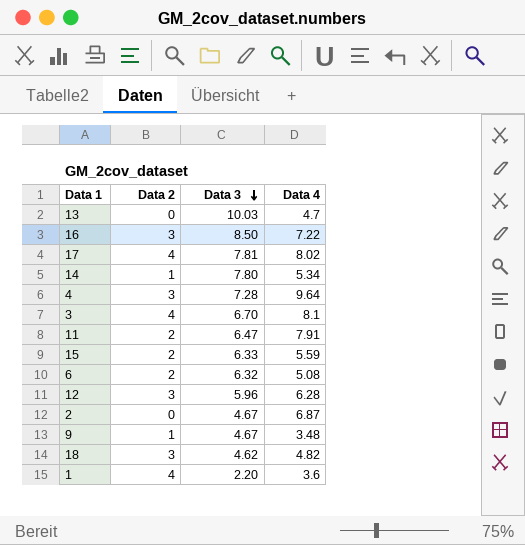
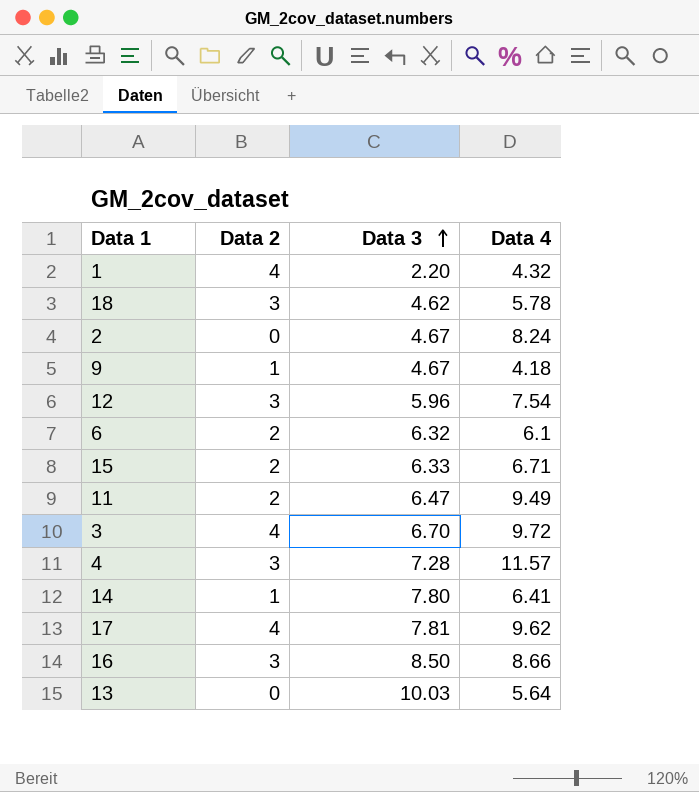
row order: Data 3 descending -> Data 3 ascending
1 | Data 4: 3.6 -> 4.32
18 | Data 4: 4.82 -> 5.78
2 | Data 4: 6.87 -> 8.24
9 | Data 4: 3.48 -> 4.18
12 | Data 4: 6.28 -> 7.54
6 | Data 4: 5.08 -> 6.1
15 | Data 4: 5.59 -> 6.71
11 | Data 4: 7.91 -> 9.49
3 | Data 4: 8.1 -> 9.72
4 | Data 4: 9.64 -> 11.57
14 | Data 4: 5.34 -> 6.41
17 | Data 4: 8.02 -> 9.62
16 | Data 4: 7.22 -> 8.66
13 | Data 4: 4.7 -> 5.64

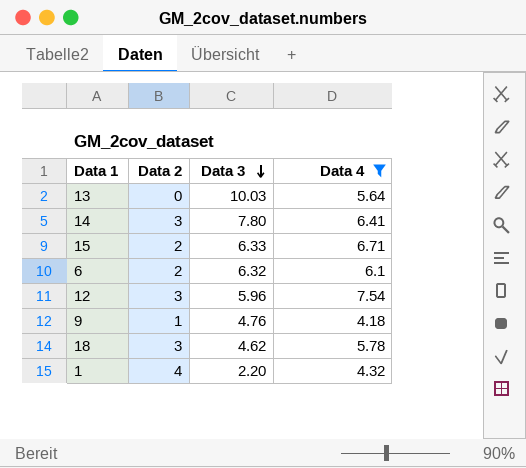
filter: none -> Data 4 <= 7.54
row order: Data 3 ascending -> Data 3 descending
14 | Data 2: 1 -> 3
9 | Data 3: 4.67 -> 4.76

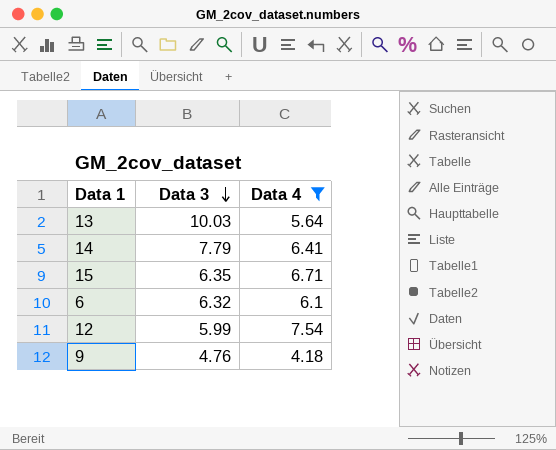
column Data 2 | position: 2 -> none
row 18: 3 | 4.62 | 5.78 -> none
row 1: 4 | 2.20 | 4.32 -> none
14 | Data 3: 7.80 -> 7.79
15 | Data 3: 6.33 -> 6.35
12 | Data 3: 5.96 -> 5.99

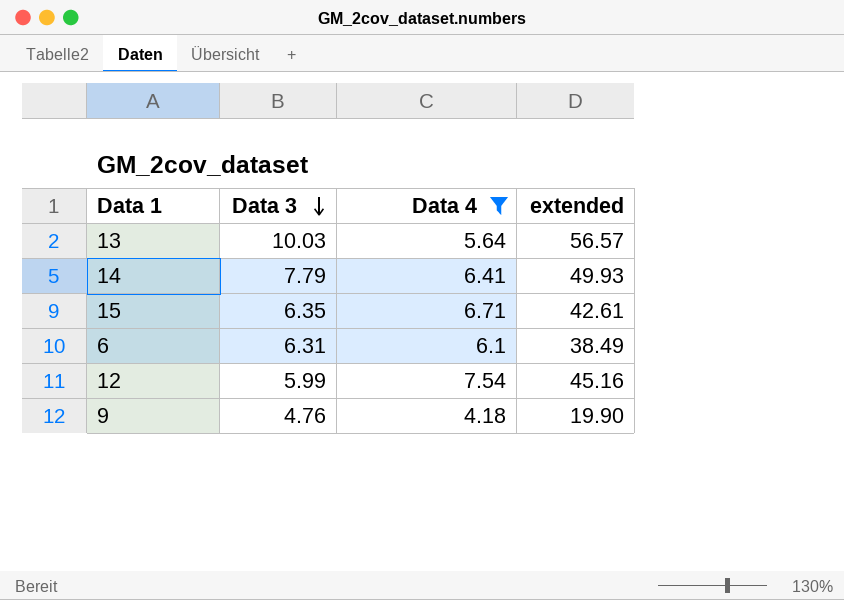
column extended | formula: none -> [Data 3] * [Data 4]
6 | Data 3: 6.32 -> 6.31

